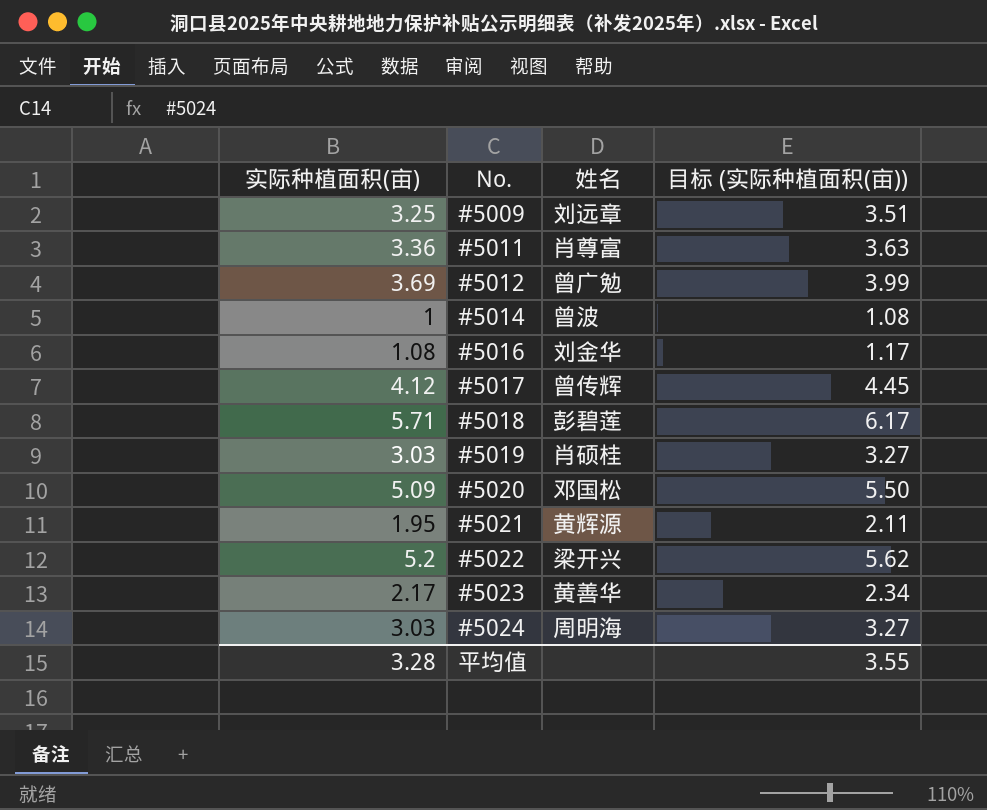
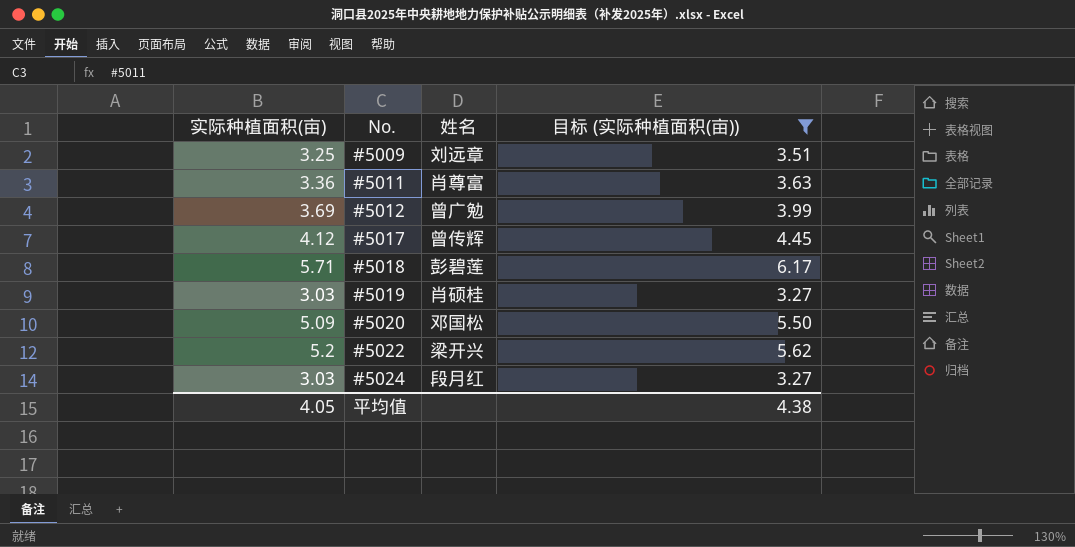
filter: none -> 目标 (实际种植面积(亩)) >= 3.27
#5024 | 姓名: 周明海 -> 段月红
平均值 | 实际种植面积(亩): 3.28 -> 4.05
平均值 | 目标 (实际种植面积(亩)): 3.55 -> 4.38

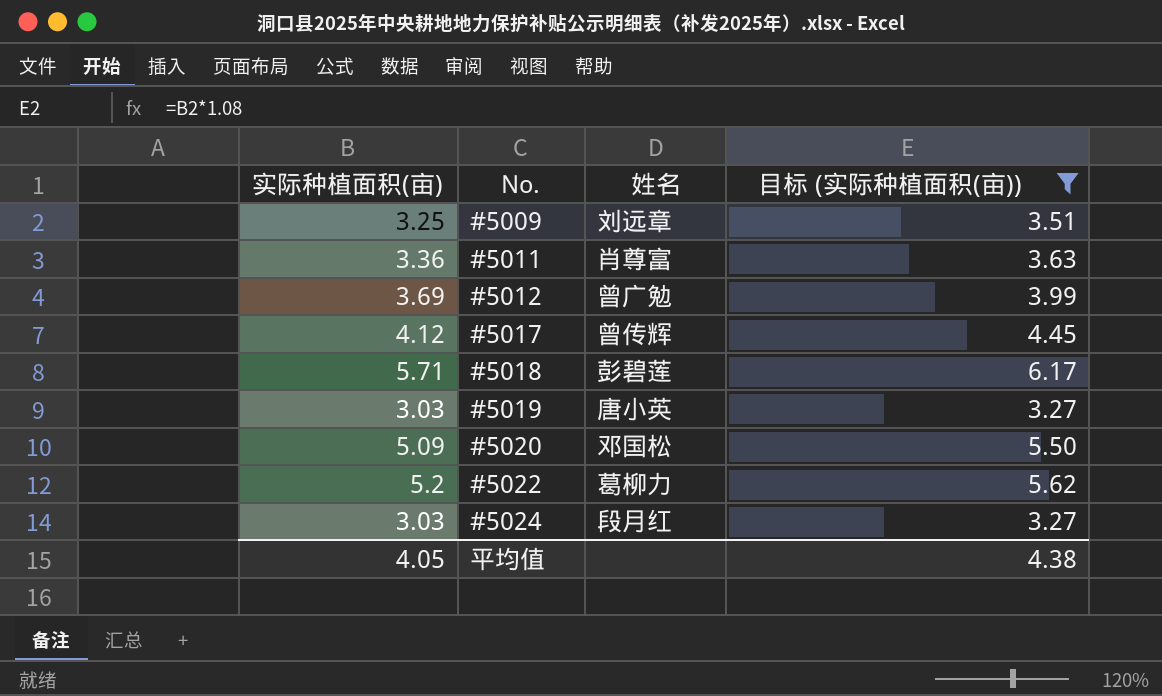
#5019 | 姓名: 肖硕桂 -> 唐小英
#5022 | 姓名: 梁开兴 -> 葛柳力

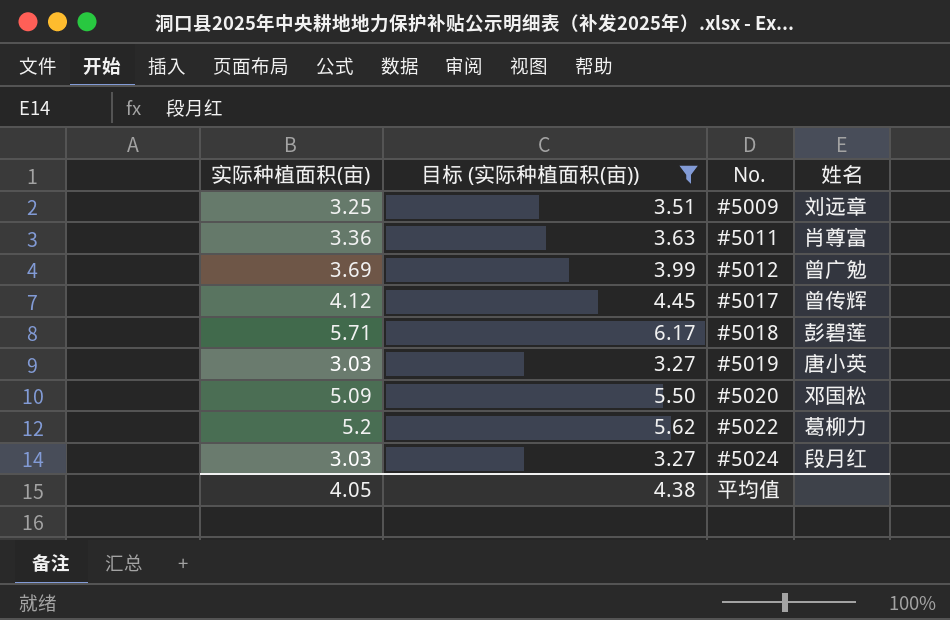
column 目标 (实际种植面积(亩)) | position: 4 -> 2

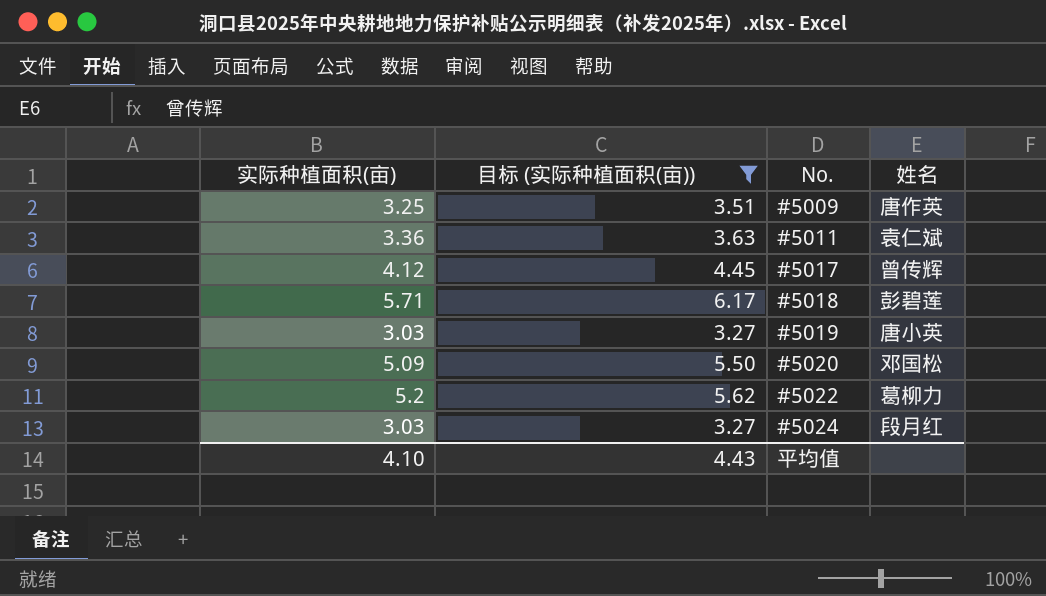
row #5012: 3.69 | 3.99 | 曾广勉 -> none
#5009 | 姓名: 刘远章 -> 唐作英
#5011 | 姓名: 肖尊富 -> 袁仁斌
平均值 | 实际种植面积(亩): 4.05 -> 4.10
平均值 | 目标 (实际种植面积(亩)): 4.38 -> 4.43

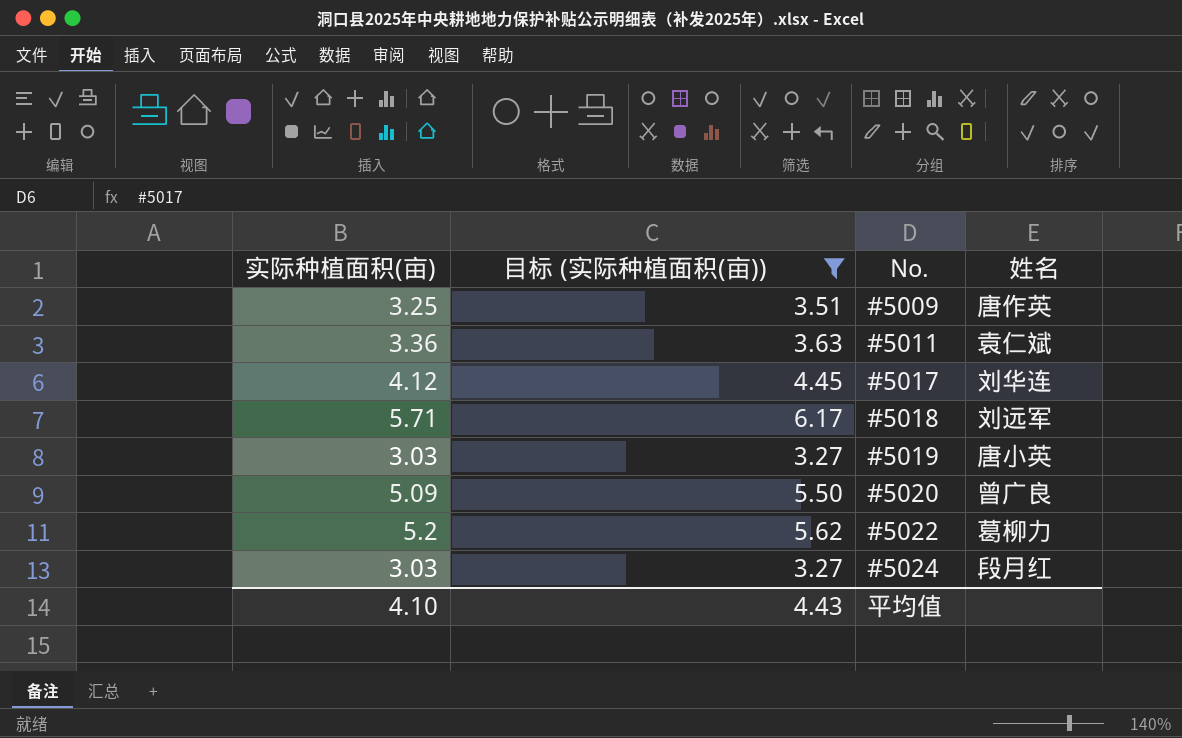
#5017 | 姓名: 曾传辉 -> 刘华连
#5018 | 姓名: 彭碧莲 -> 刘远军
#5020 | 姓名: 邓国松 -> 曾广良

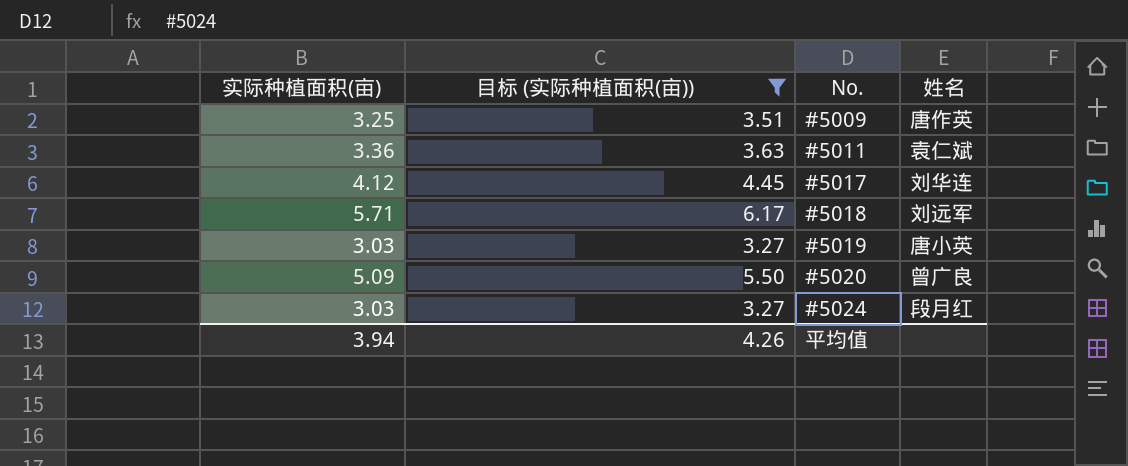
row #5022: 5.2 | 5.62 | 葛柳力 -> none
平均值 | 实际种植面积(亩): 4.10 -> 3.94
平均值 | 目标 (实际种植面积(亩)): 4.43 -> 4.26

